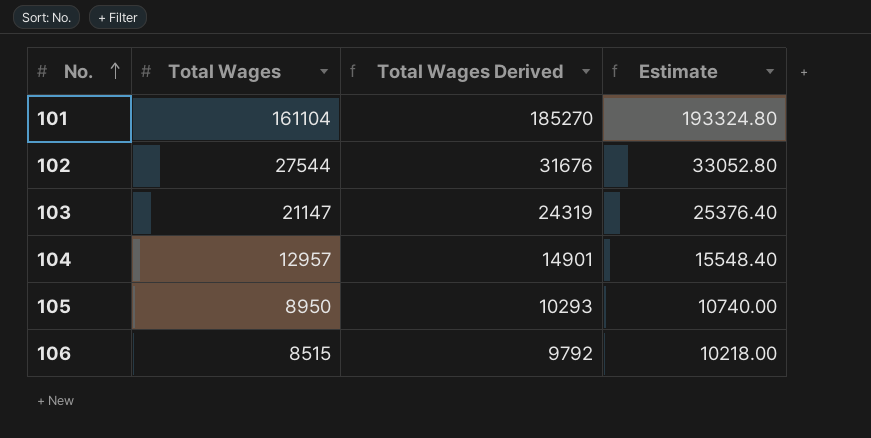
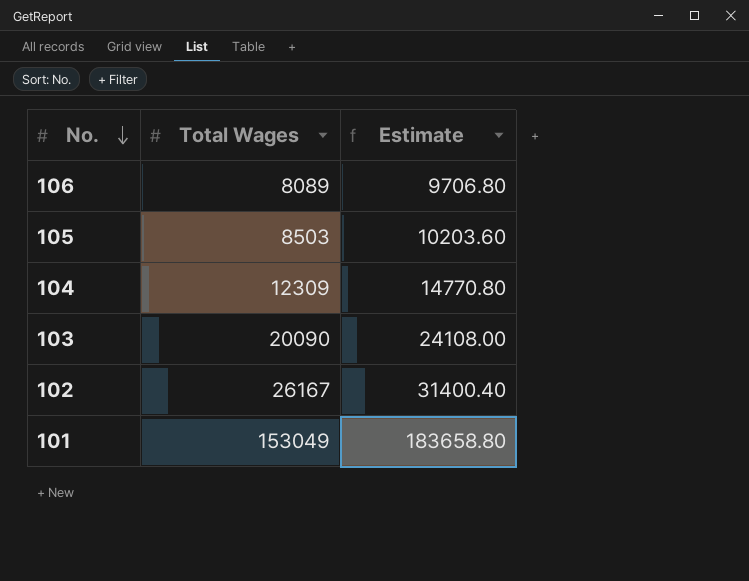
row order: No. ascending -> No. descending
column Total Wages Derived | formula: [Total Wages] * 1.15 -> none
106 | Total Wages: 8515 -> 8089
106 | Estimate: 10218.00 -> 9706.80
105 | Total Wages: 8950 -> 8503
105 | Estimate: 10740.00 -> 10203.60
104 | Total Wages: 12957 -> 12309
104 | Estimate: 15548.40 -> 14770.80
103 | Total Wages: 21147 -> 20090
103 | Estimate: 25376.40 -> 24108.00
102 | Total Wages: 27544 -> 26167
102 | Estimate: 33052.80 -> 31400.40
101 | Total Wages: 161104 -> 153049
101 | Estimate: 193324.80 -> 183658.80

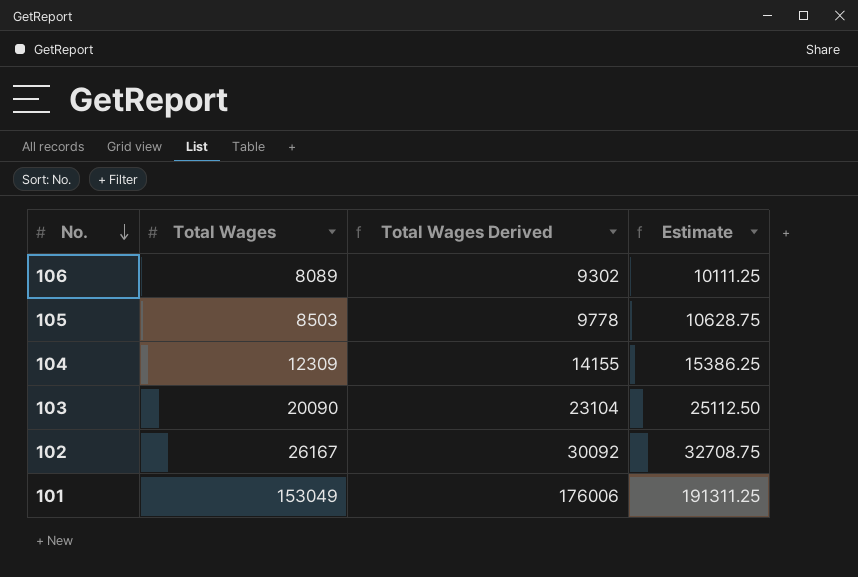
column Total Wages Derived | formula: none -> [Total Wages] * 1.15
column Estimate | formula: [Total Wages] * 1.2 -> [Total Wages] * 1.25

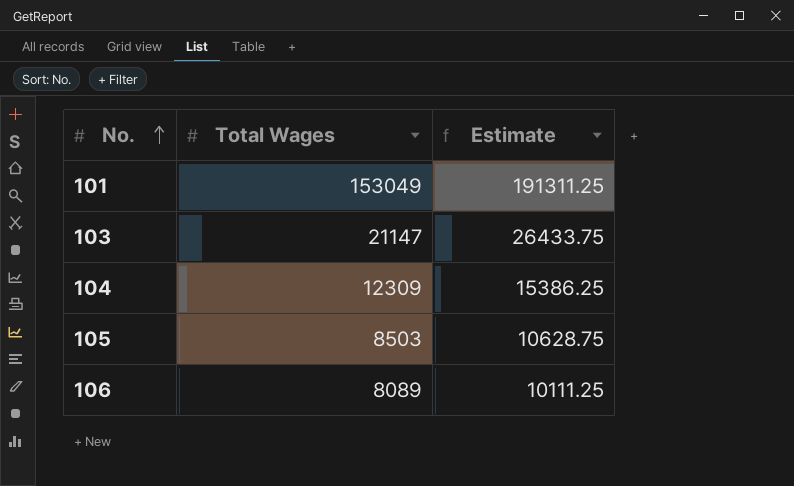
row order: No. descending -> No. ascending
column Total Wages Derived | formula: [Total Wages] * 1.15 -> none
row 102: 26167 | 30092 | 32708.75 -> none
103 | Total Wages: 20090 -> 21147
103 | Estimate: 25112.50 -> 26433.75

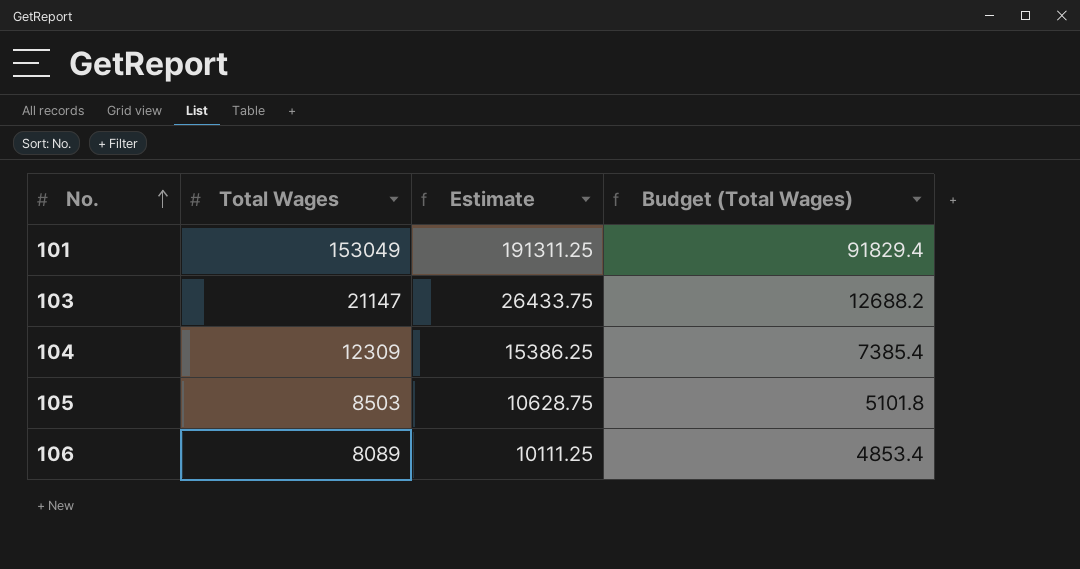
column Budget (Total Wages) | formula: none -> [Total Wages] * 0.6

